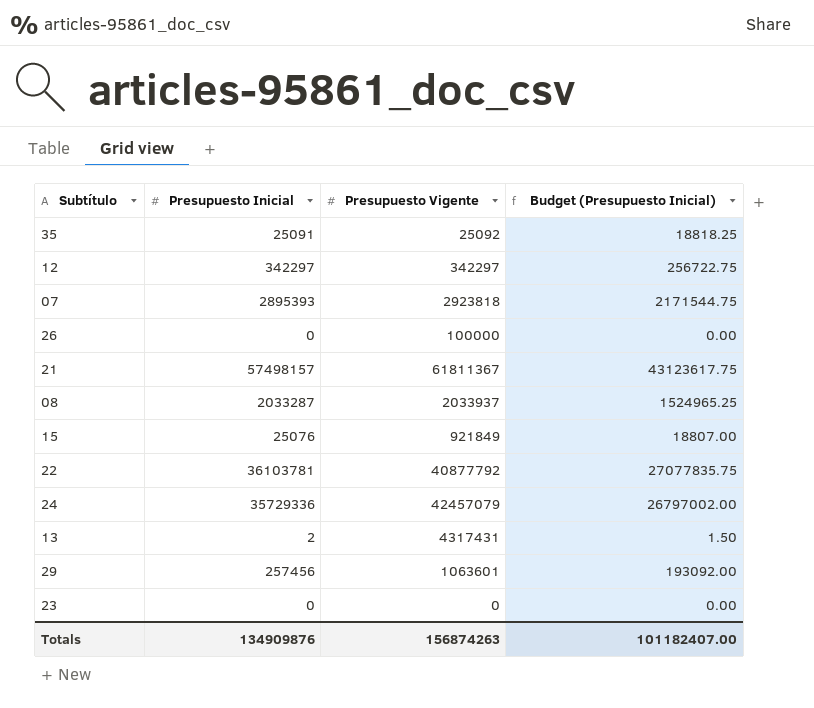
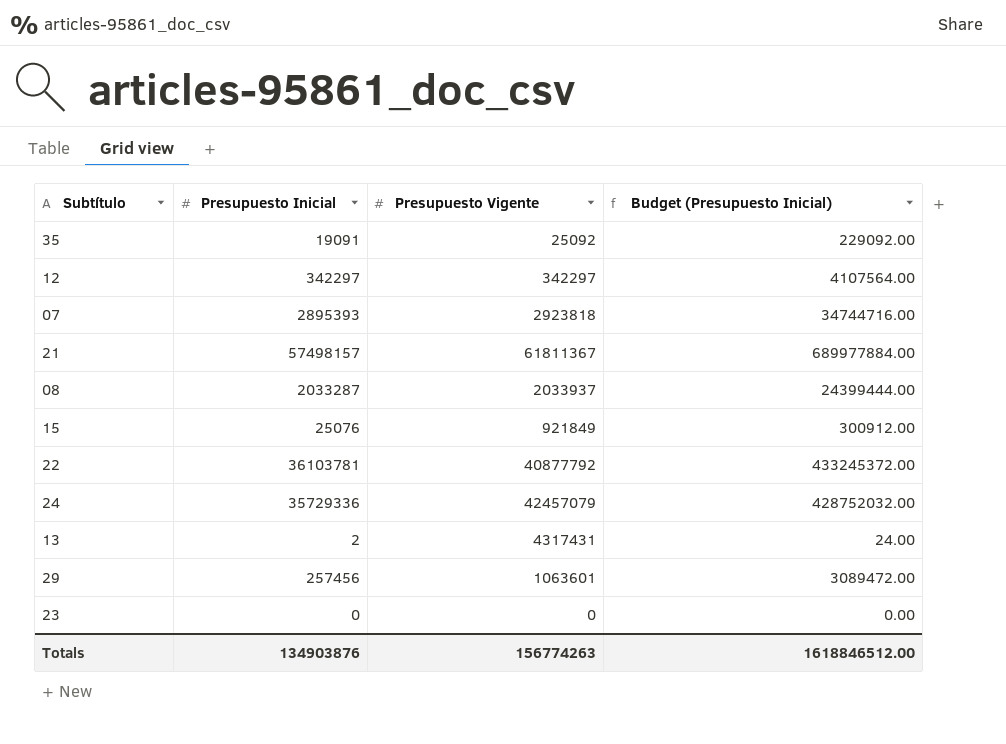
column Budget (Presupuesto Inicial) | formula: [Presupuesto Inicial] * 0.75 -> [Presupuesto Inicial] * 12
row 26: 0 | 100000 | 0.00 -> none
35 | Presupuesto Inicial: 25091 -> 19091
Totals | Presupuesto Inicial: 134909876 -> 134903876
Totals | Presupuesto Vigente: 156874263 -> 156774263
Totals | Budget (Presupuesto Inicial): 101182407.00 -> 1618846512.00

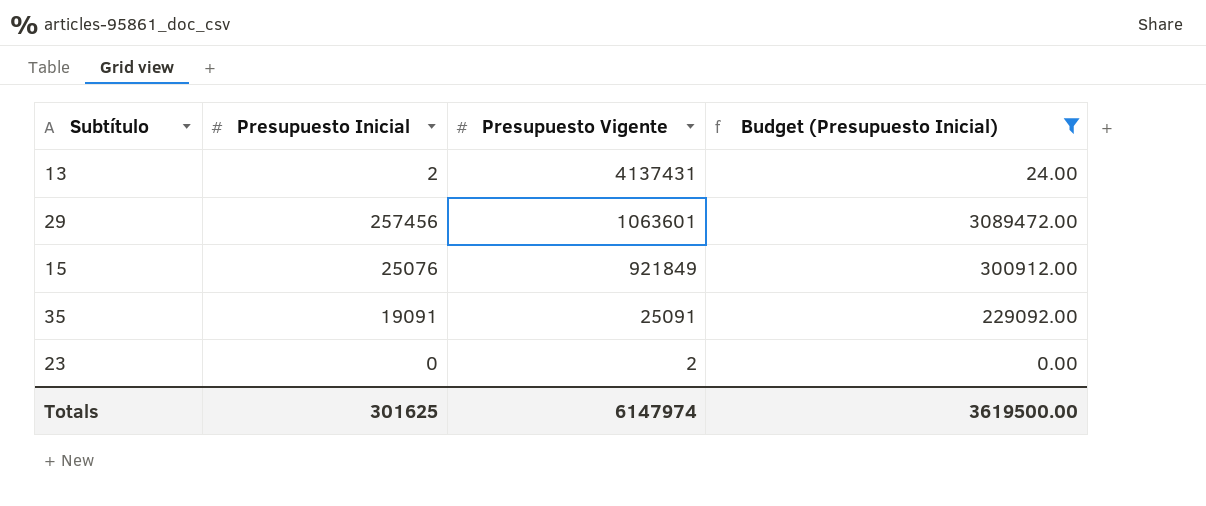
filter: none -> Budget (Presupuesto Inicial) <= 3089472.00
row order: none -> Presupuesto Vigente descending
13 | Presupuesto Vigente: 4317431 -> 4137431
35 | Presupuesto Vigente: 25092 -> 25091
23 | Presupuesto Vigente: 0 -> 2
Totals | Presupuesto Inicial: 134903876 -> 301625
Totals | Presupuesto Vigente: 156774263 -> 6147974
Totals | Budget (Presupuesto Inicial): 1618846512.00 -> 3619500.00

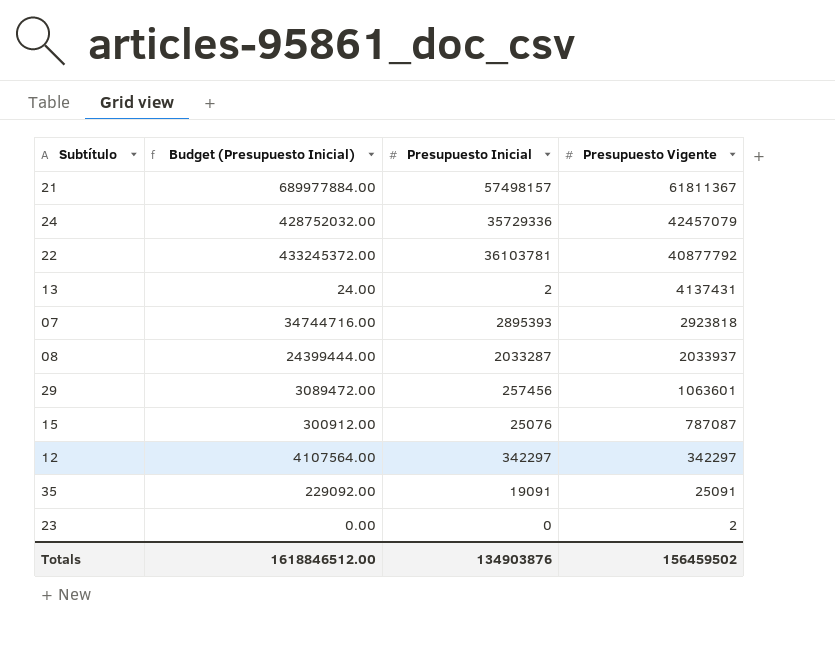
filter: Budget (Presupuesto Inicial) <= 3089472.00 -> none
column Budget (Presupuesto Inicial) | position: 4 -> 2
15 | Presupuesto Vigente: 921849 -> 787087
Totals | Budget (Presupuesto Inicial): 3619500.00 -> 1618846512.00
Totals | Presupuesto Inicial: 301625 -> 134903876
Totals | Presupuesto Vigente: 6147974 -> 156459502

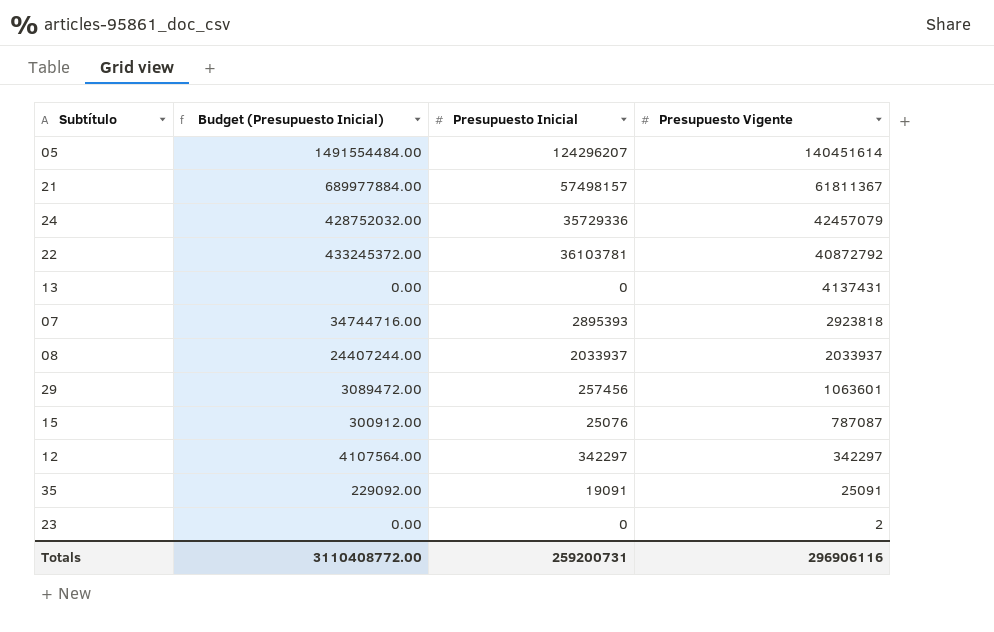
row 05: none -> 1491554484.00 | 124296207 | 140451614
22 | Presupuesto Vigente: 40877792 -> 40872792
13 | Budget (Presupuesto Inicial): 24.00 -> 0.00
13 | Presupuesto Inicial: 2 -> 0
08 | Budget (Presupuesto Inicial): 24399444.00 -> 24407244.00
08 | Presupuesto Inicial: 2033287 -> 2033937
Totals | Budget (Presupuesto Inicial): 1618846512.00 -> 3110408772.00
Totals | Presupuesto Inicial: 134903876 -> 259200731
Totals | Presupuesto Vigente: 156459502 -> 296906116

